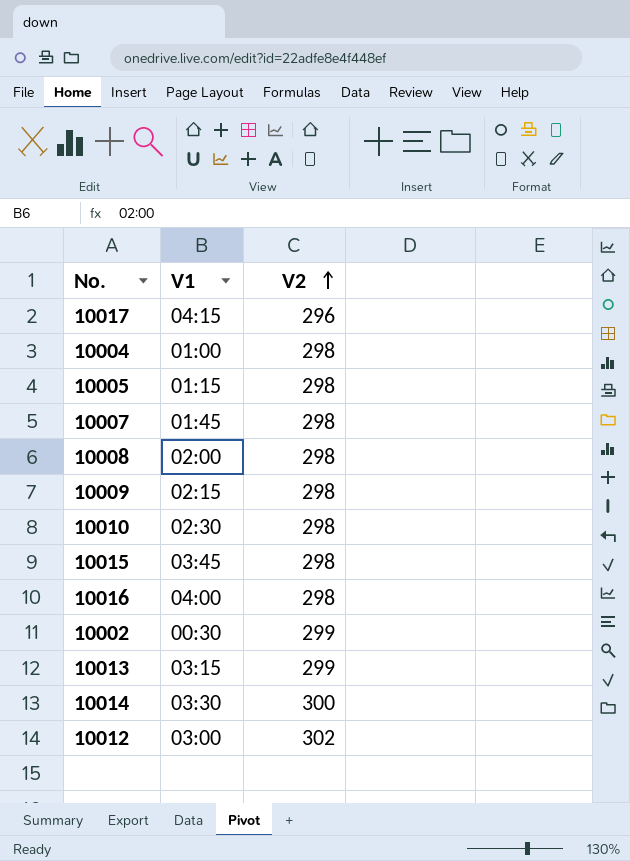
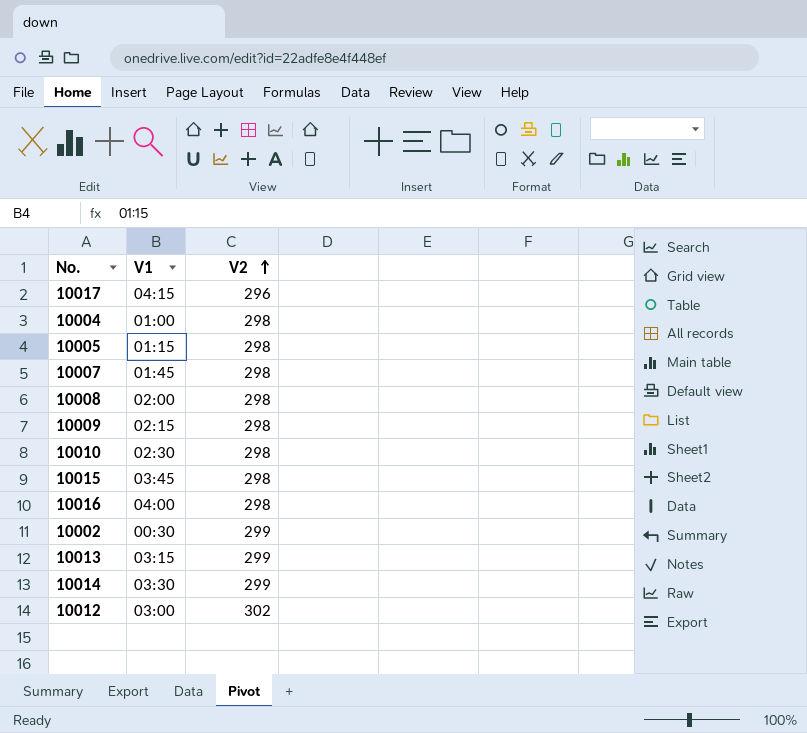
10014 | V2: 300 -> 299

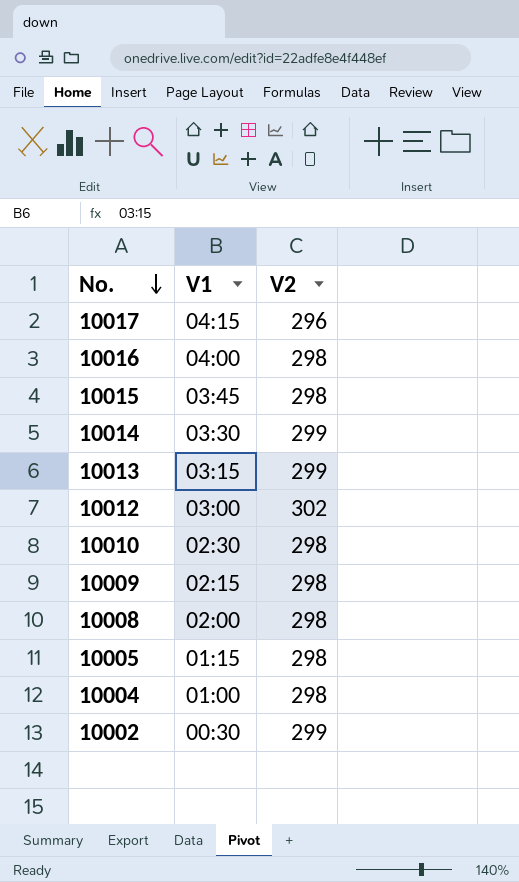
row order: V2 ascending -> No. descending
row 10007: 01:45 | 298 -> none

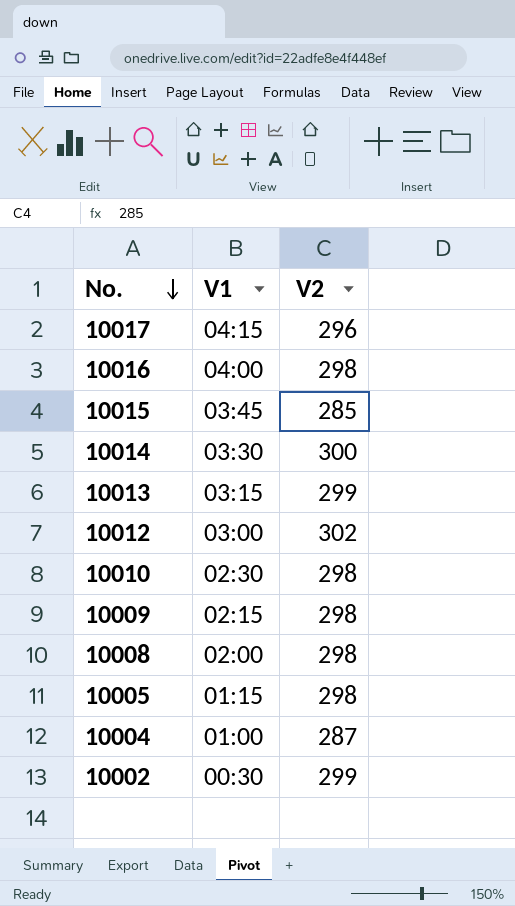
10015 | V2: 298 -> 285
10014 | V2: 299 -> 300
10004 | V2: 298 -> 287

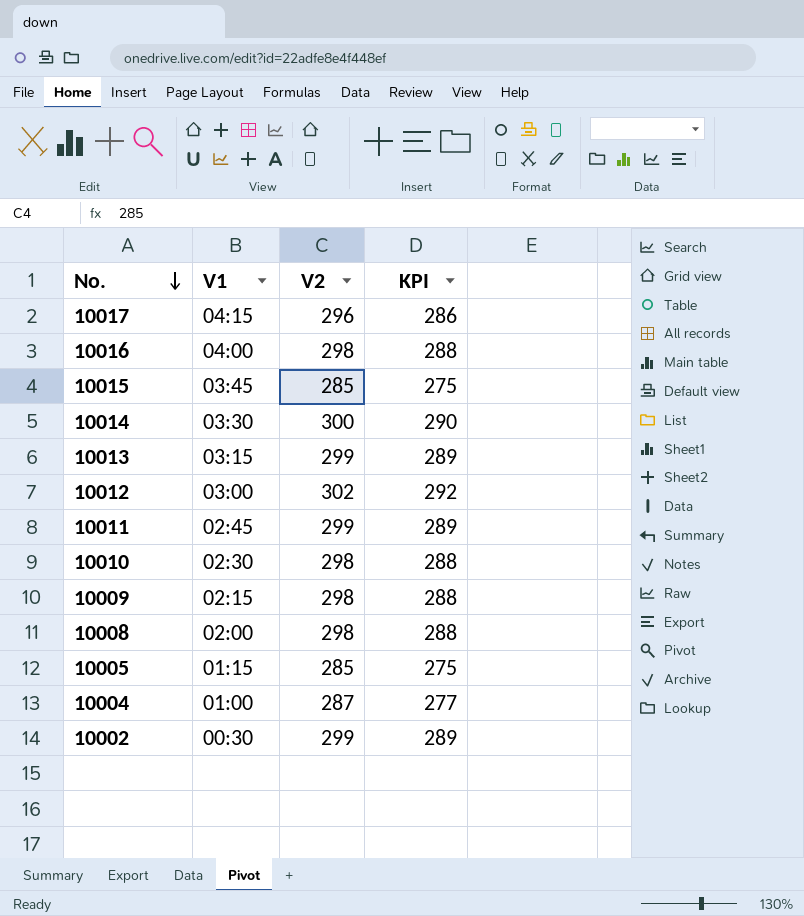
column KPI | formula: none -> [V2] - 10
row 10011: none -> 02:45 | 299 | 289
10005 | V2: 298 -> 285

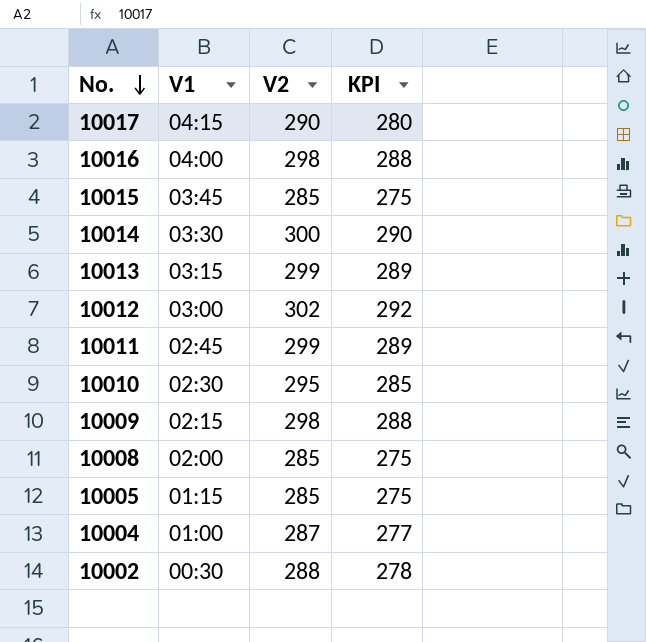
10017 | V2: 296 -> 290
10017 | KPI: 286 -> 280
10010 | V2: 298 -> 295
10010 | KPI: 288 -> 285
10008 | V2: 298 -> 285
10008 | KPI: 288 -> 275
10002 | V2: 299 -> 288
10002 | KPI: 289 -> 278

